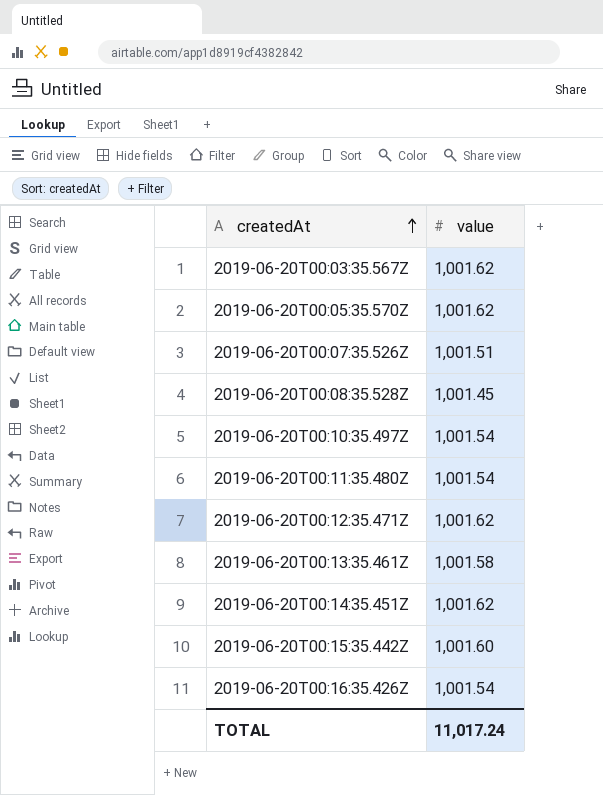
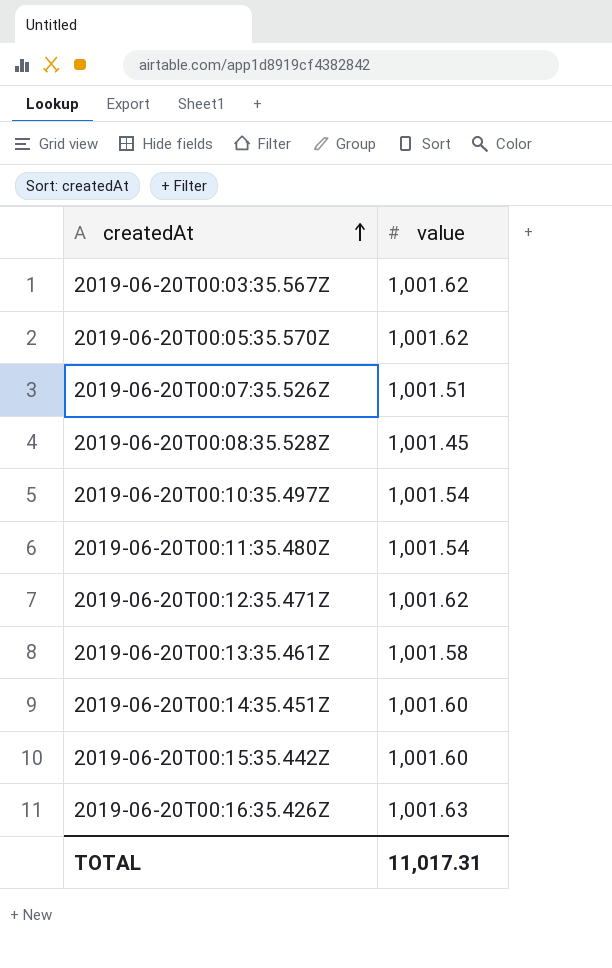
2019-06-20T00:14:35.451Z | value: 1,001.62 -> 1,001.60
2019-06-20T00:16:35.426Z | value: 1,001.54 -> 1,001.63
TOTAL | value: 11,017.24 -> 11,017.31

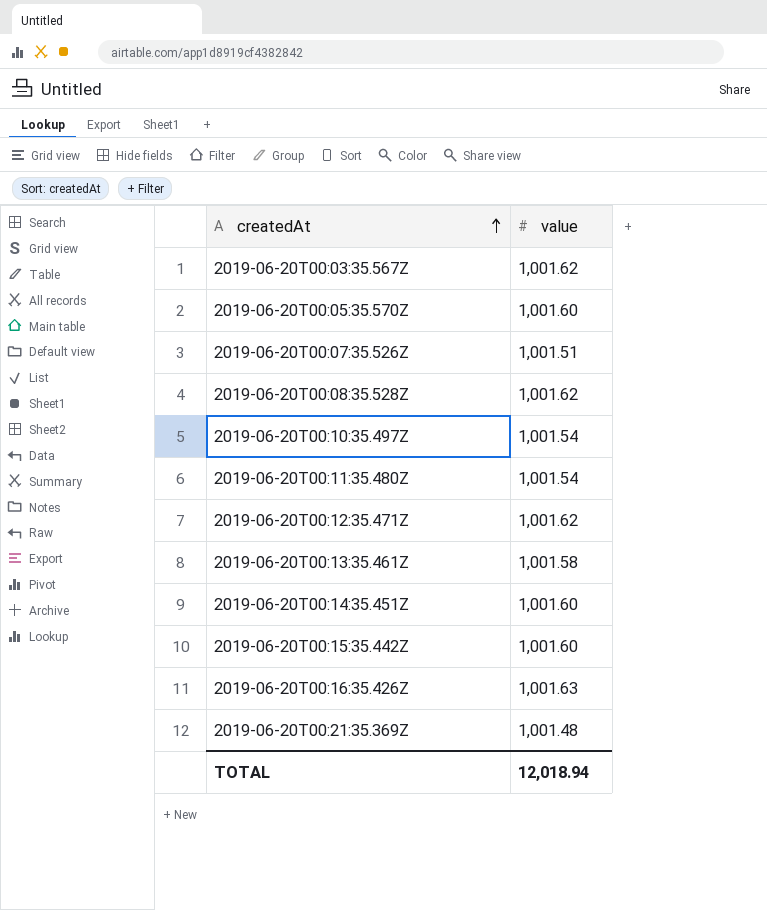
2019-06-20T00:05:35.570Z | value: 1,001.62 -> 1,001.60
2019-06-20T00:08:35.528Z | value: 1,001.45 -> 1,001.62
row 2019-06-20T00:21:35.369Z: none -> 1,001.48
TOTAL | value: 11,017.31 -> 12,018.94

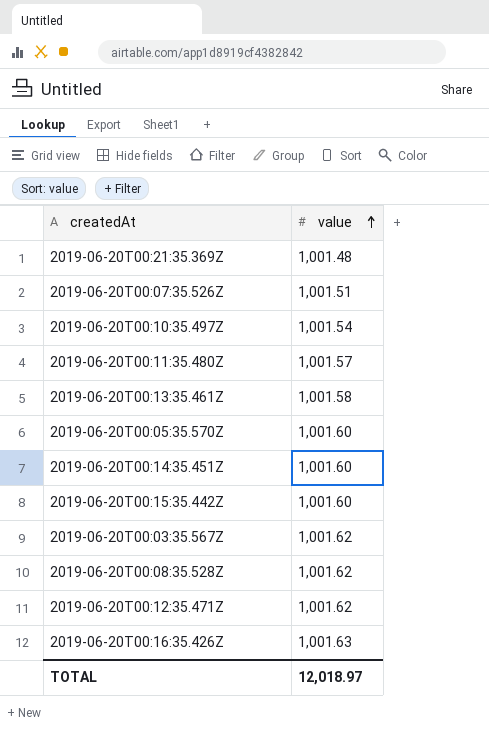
row order: createdAt ascending -> value ascending
2019-06-20T00:11:35.480Z | value: 1,001.54 -> 1,001.57
TOTAL | value: 12,018.94 -> 12,018.97

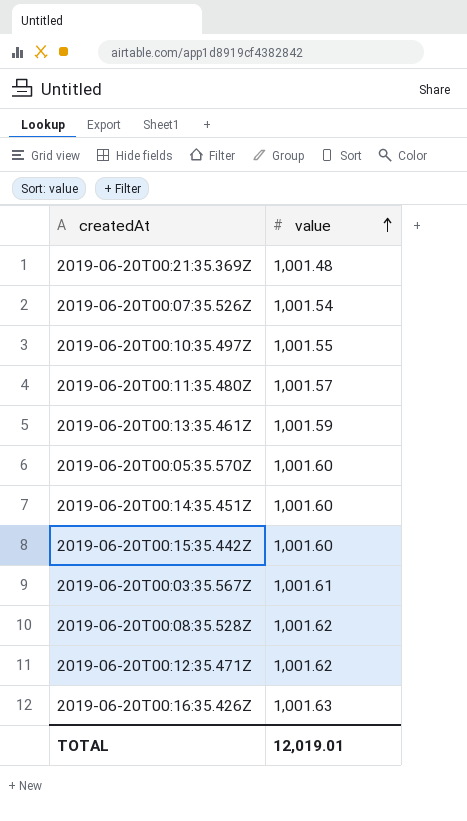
2019-06-20T00:07:35.526Z | value: 1,001.51 -> 1,001.54
2019-06-20T00:10:35.497Z | value: 1,001.54 -> 1,001.55
2019-06-20T00:13:35.461Z | value: 1,001.58 -> 1,001.59
2019-06-20T00:03:35.567Z | value: 1,001.62 -> 1,001.61
TOTAL | value: 12,018.97 -> 12,019.01

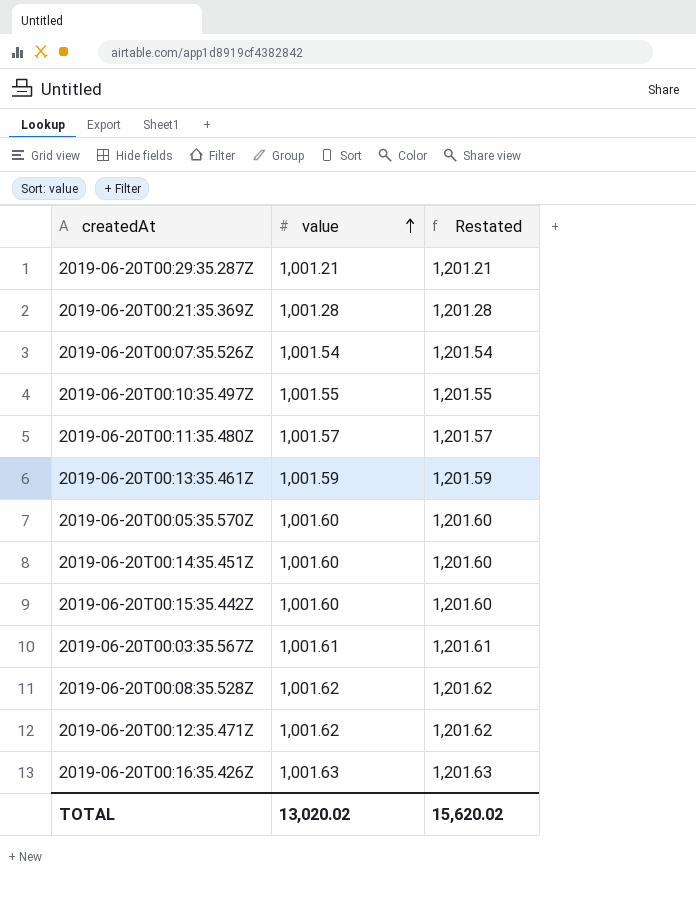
column Restated | formula: none -> [value] + 200
row 2019-06-20T00:29:35.287Z: none -> 1,001.21 | 1,201.21
2019-06-20T00:21:35.369Z | value: 1,001.48 -> 1,001.28
TOTAL | value: 12,019.01 -> 13,020.02

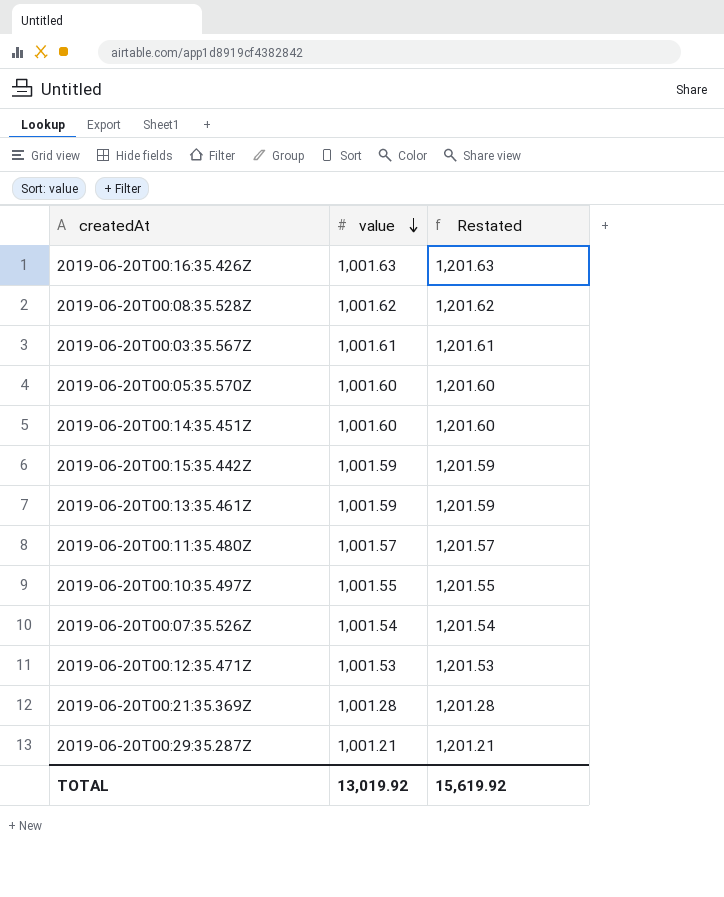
row order: value ascending -> value descending
2019-06-20T00:15:35.442Z | value: 1,001.60 -> 1,001.59
2019-06-20T00:15:35.442Z | Restated: 1,201.60 -> 1,201.59
2019-06-20T00:12:35.471Z | value: 1,001.62 -> 1,001.53
2019-06-20T00:12:35.471Z | Restated: 1,201.62 -> 1,201.53
TOTAL | value: 13,020.02 -> 13,019.92
TOTAL | Restated: 15,620.02 -> 15,619.92

